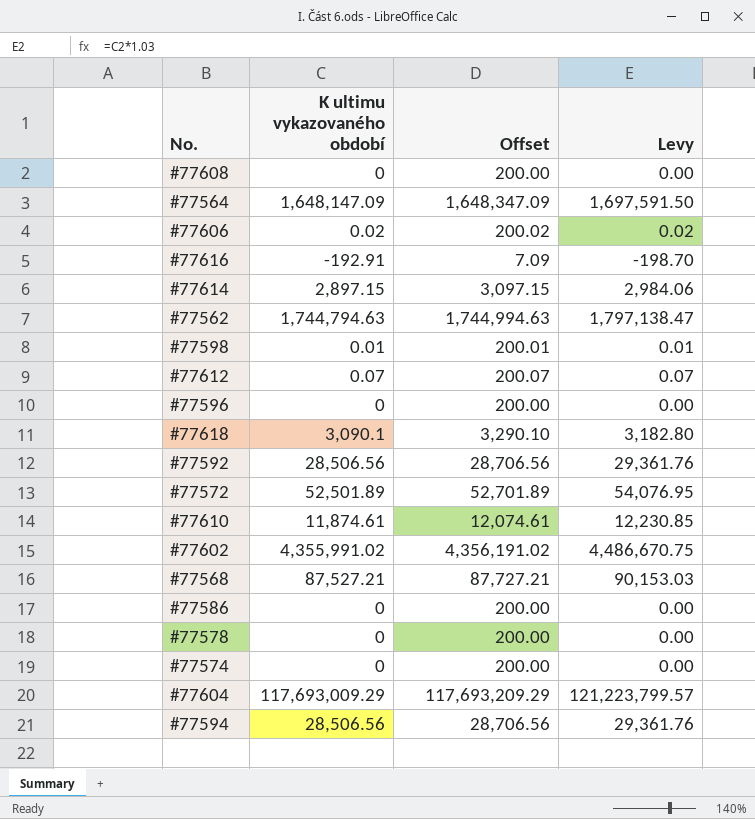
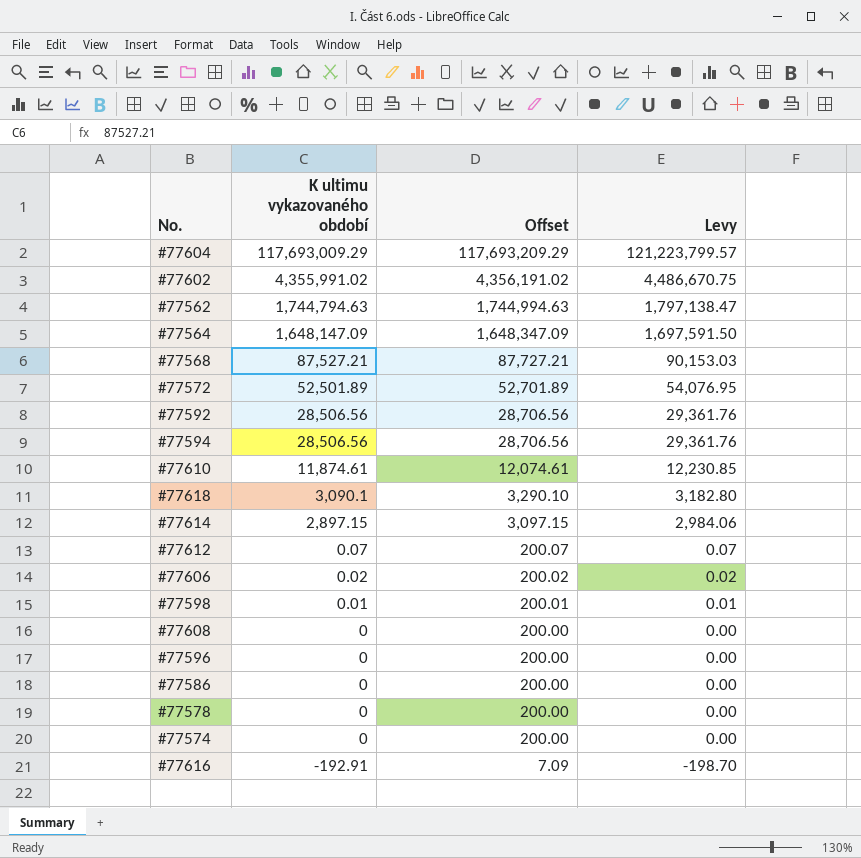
row order: none -> K ultimu vykazovaného období descending

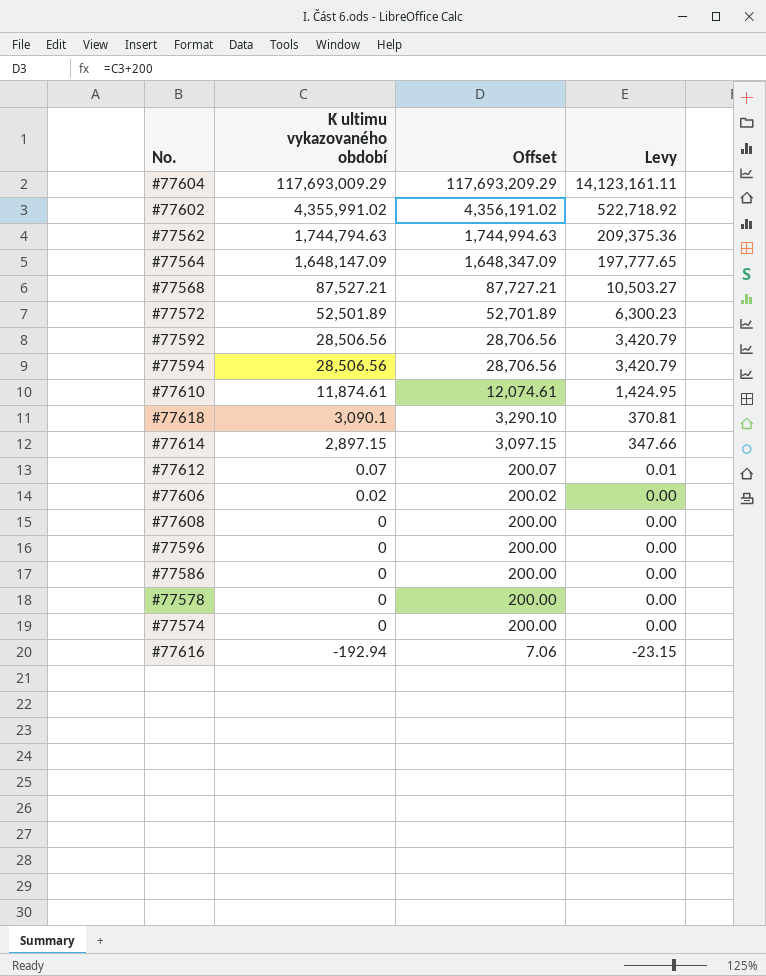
column Levy | formula: [K ultimu vykazovaného období] * 1.03 -> [K ultimu vykazovaného období] * 0.12
row #77598: 0.01 | 200.01 | 0.01 -> none
#77616 | K ultimu vykazovaného období: -192.91 -> -192.94
#77616 | Offset: 7.09 -> 7.06

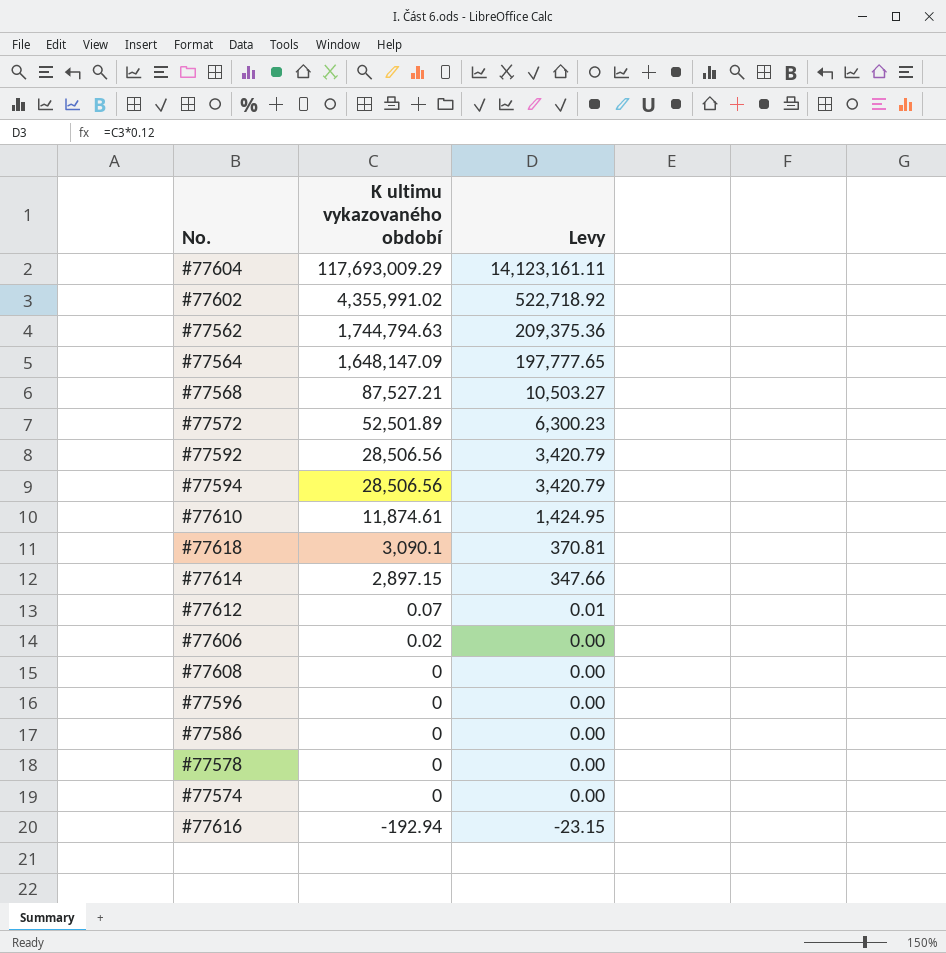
column Offset | formula: [K ultimu vykazovaného období] + 200 -> none

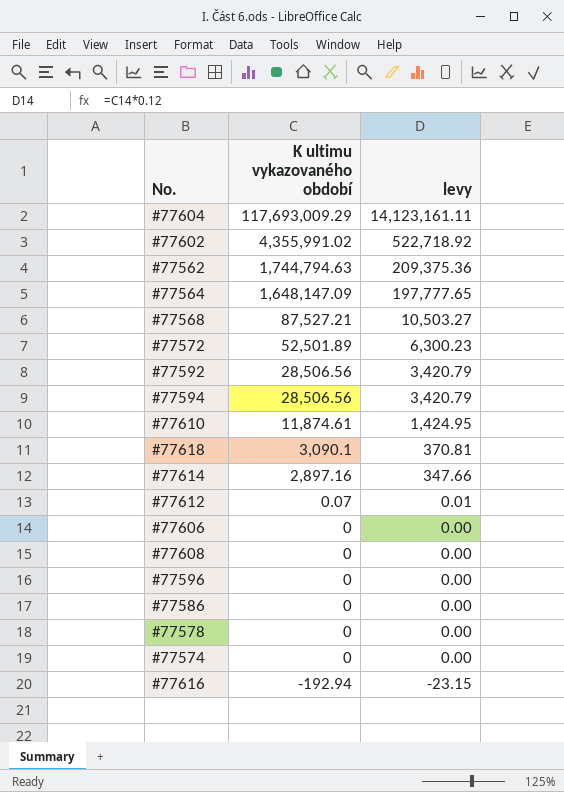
column name: Levy -> levy
#77614 | K ultimu vykazovaného období: 2,897.15 -> 2,897.16
#77606 | K ultimu vykazovaného období: 0.02 -> 0

